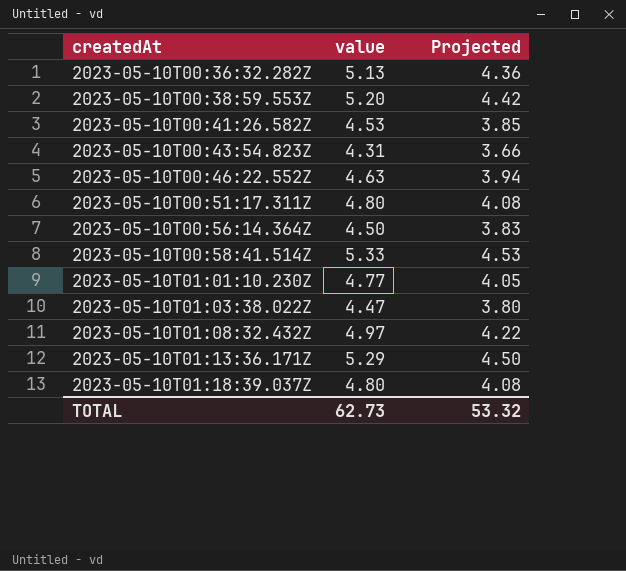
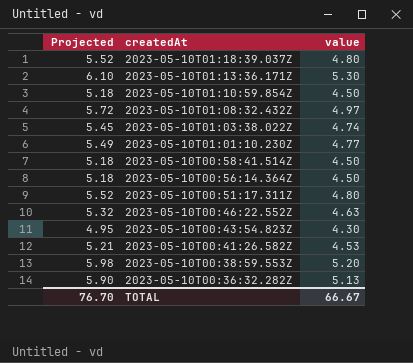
row order: createdAt ascending -> createdAt descending
column Projected | formula: [value] * 0.85 -> [value] * 1.15
column Projected | position: 3 -> 1
2023-05-10T01:13:36.171Z | value: 5.29 -> 5.30
row 2023-05-10T01:10:59.854Z: none -> 5.18 | 4.50
2023-05-10T01:03:38.022Z | value: 4.47 -> 4.74
2023-05-10T00:58:41.514Z | value: 5.33 -> 4.50
2023-05-10T00:43:54.823Z | value: 4.31 -> 4.30
TOTAL | Projected: 53.32 -> 76.70
TOTAL | value: 62.73 -> 66.67

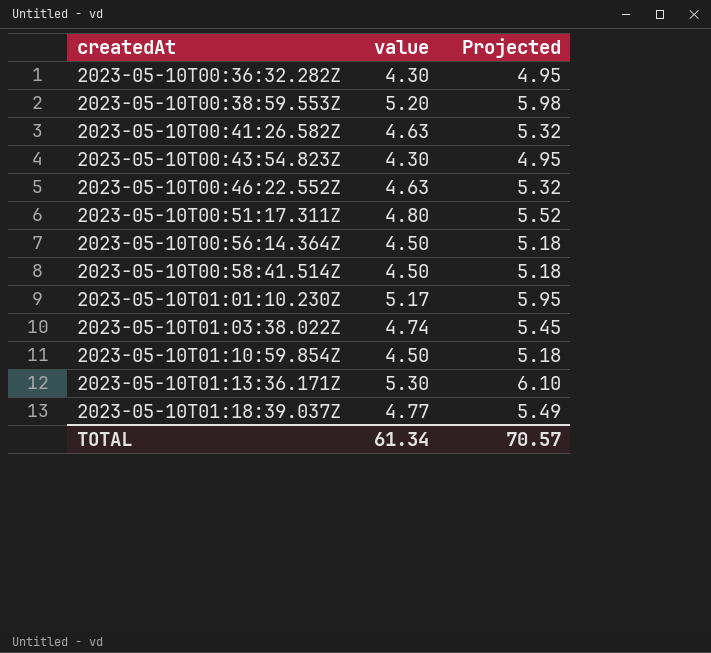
row order: createdAt descending -> createdAt ascending
column Projected | position: 1 -> 3
row 2023-05-10T01:08:32.432Z: 5.72 | 4.97 -> none
2023-05-10T00:36:32.282Z | value: 5.13 -> 4.30
2023-05-10T00:36:32.282Z | Projected: 5.90 -> 4.95
2023-05-10T00:41:26.582Z | value: 4.53 -> 4.63
2023-05-10T00:41:26.582Z | Projected: 5.21 -> 5.32
2023-05-10T01:01:10.230Z | value: 4.77 -> 5.17
2023-05-10T01:01:10.230Z | Projected: 5.49 -> 5.95
2023-05-10T01:18:39.037Z | value: 4.80 -> 4.77
2023-05-10T01:18:39.037Z | Projected: 5.52 -> 5.49
TOTAL | value: 66.67 -> 61.34
TOTAL | Projected: 76.70 -> 70.57

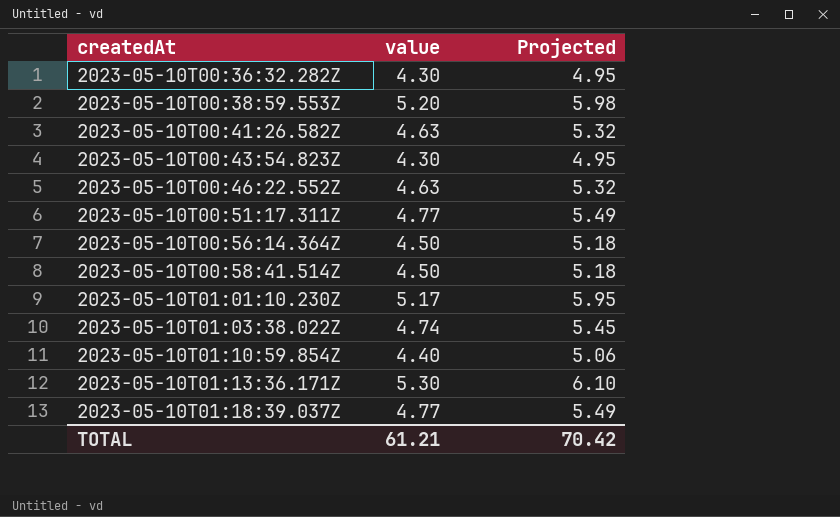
2023-05-10T00:51:17.311Z | value: 4.80 -> 4.77
2023-05-10T00:51:17.311Z | Projected: 5.52 -> 5.49
2023-05-10T01:10:59.854Z | value: 4.50 -> 4.40
2023-05-10T01:10:59.854Z | Projected: 5.18 -> 5.06
TOTAL | value: 61.34 -> 61.21
TOTAL | Projected: 70.57 -> 70.42

